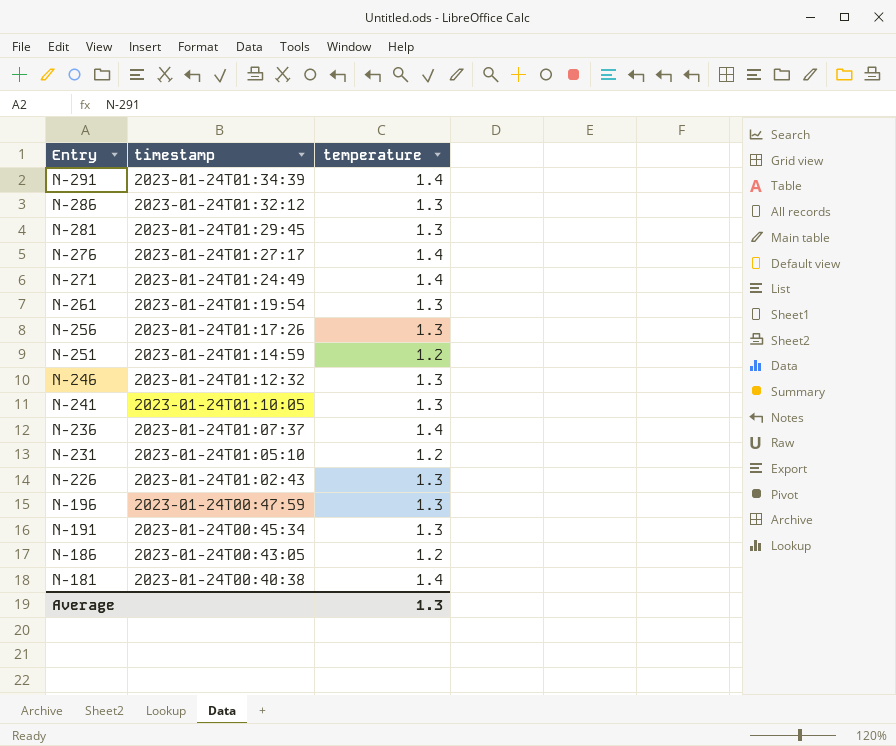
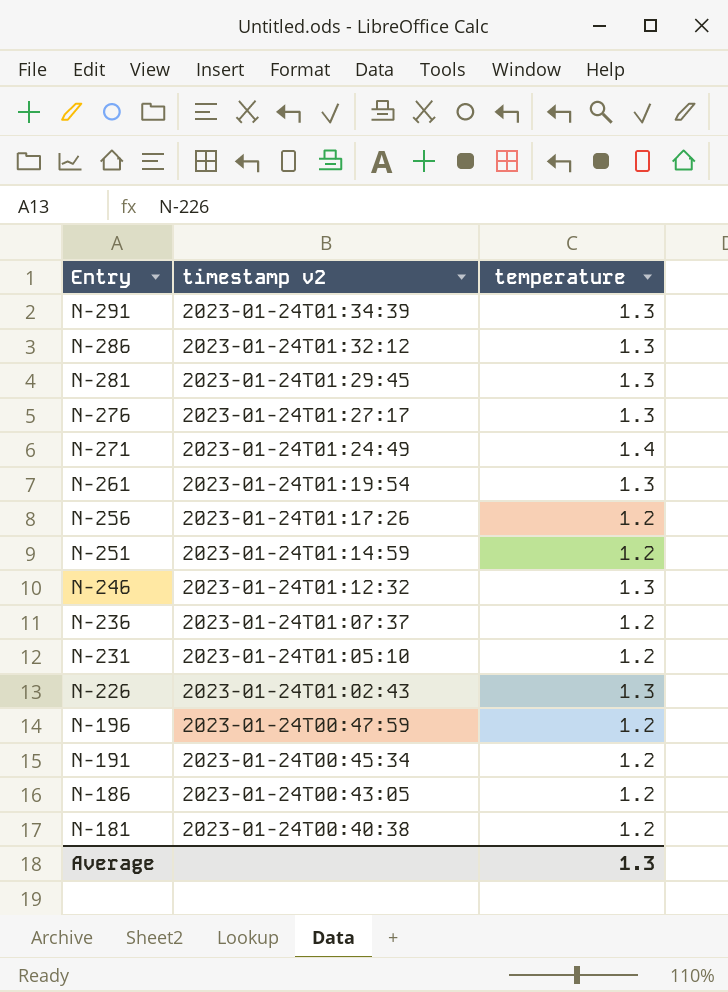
column name: timestamp -> timestamp v2
row N-241: 2023-01-24T01:10:05 | 1.3 -> none
N-291 | temperature: 1.4 -> 1.3
N-276 | temperature: 1.4 -> 1.3
N-256 | temperature: 1.3 -> 1.2
N-236 | temperature: 1.4 -> 1.2
N-196 | temperature: 1.3 -> 1.2
N-191 | temperature: 1.3 -> 1.2
N-181 | temperature: 1.4 -> 1.2

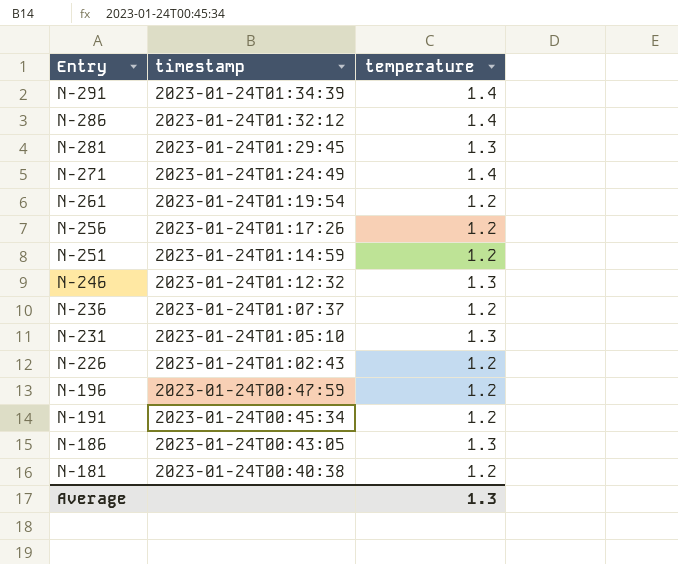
column name: timestamp v2 -> timestamp
row N-276: 2023-01-24T01:27:17 | 1.3 -> none
N-291 | temperature: 1.3 -> 1.4
N-286 | temperature: 1.3 -> 1.4
N-261 | temperature: 1.3 -> 1.2
N-231 | temperature: 1.2 -> 1.3
N-226 | temperature: 1.3 -> 1.2
N-186 | temperature: 1.2 -> 1.3

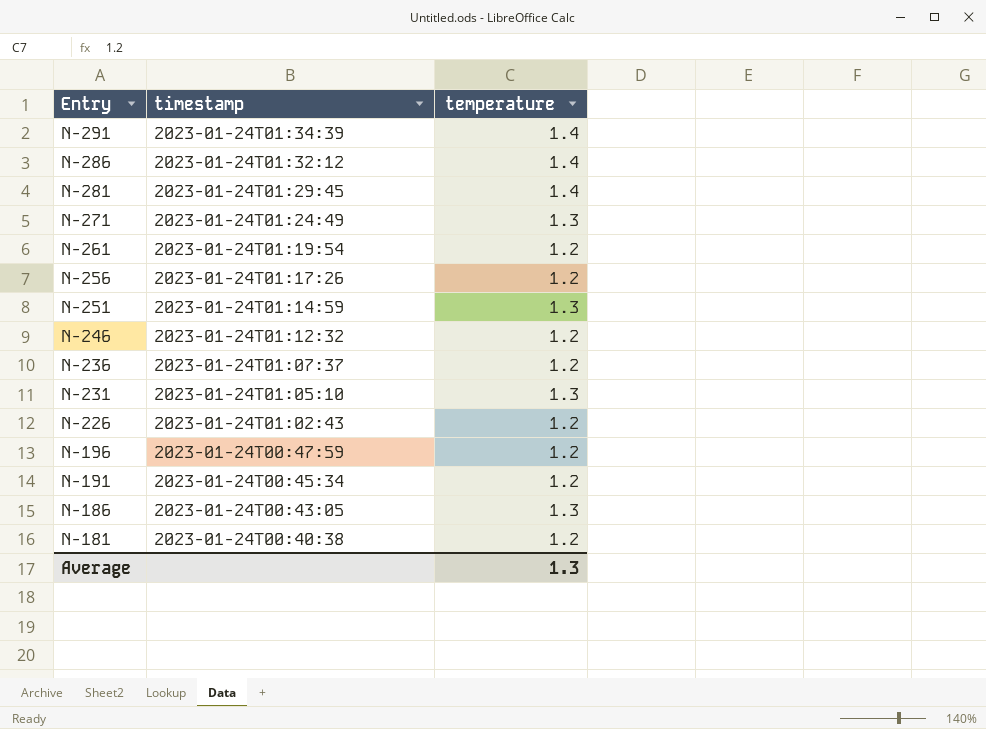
N-281 | temperature: 1.3 -> 1.4
N-271 | temperature: 1.4 -> 1.3
N-251 | temperature: 1.2 -> 1.3
N-246 | temperature: 1.3 -> 1.2

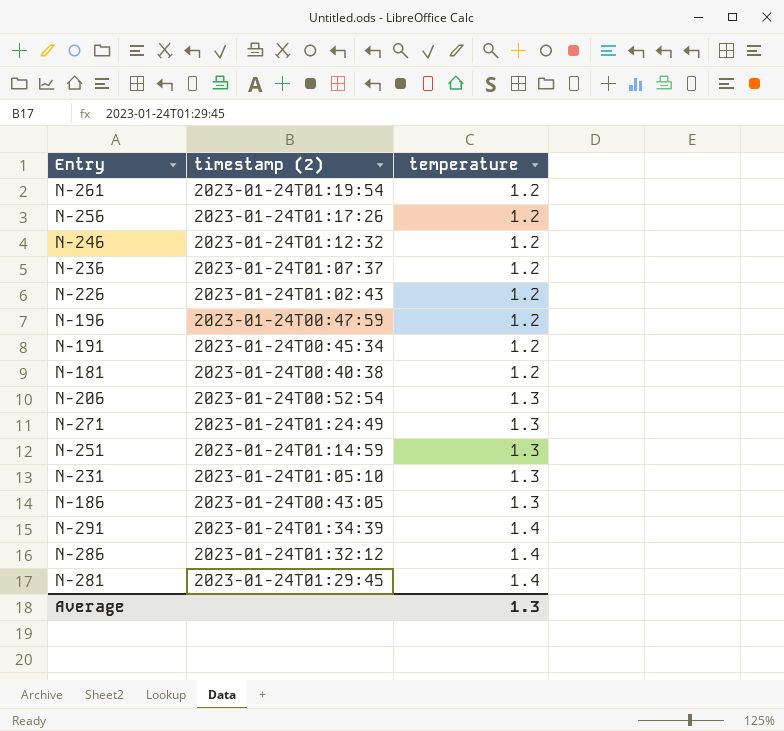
row order: Entry descending -> temperature ascending
column name: timestamp -> timestamp (2)
row N-206: none -> 2023-01-24T00:52:54 | 1.3

